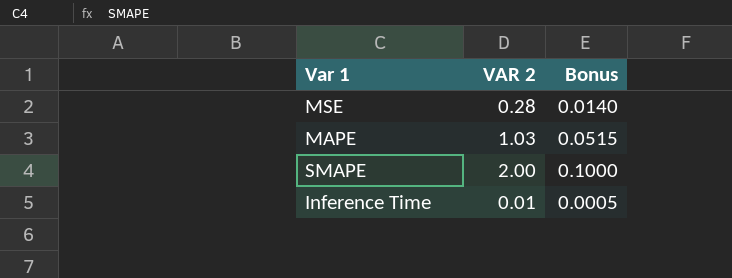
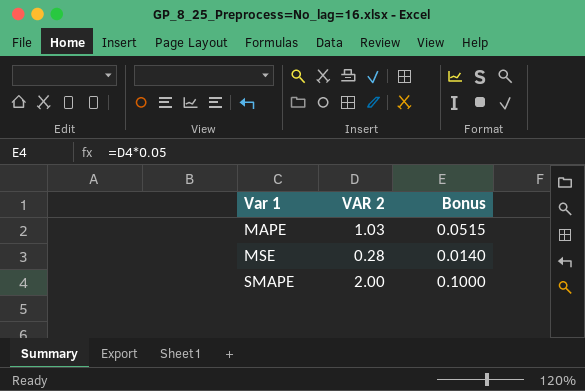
row order: none -> Var 1 ascending
row Inference Time: 0.01 | 0.0005 -> none

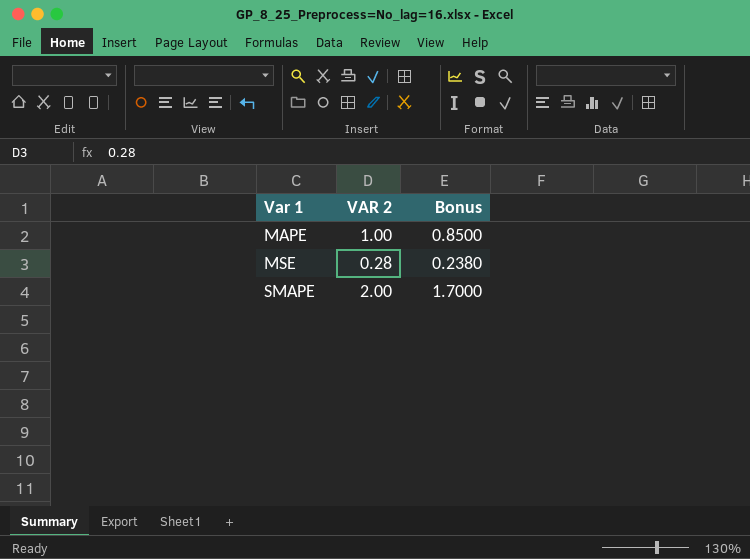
column Bonus | formula: [VAR 2] * 0.05 -> [VAR 2] * 0.85
MAPE | VAR 2: 1.03 -> 1.00

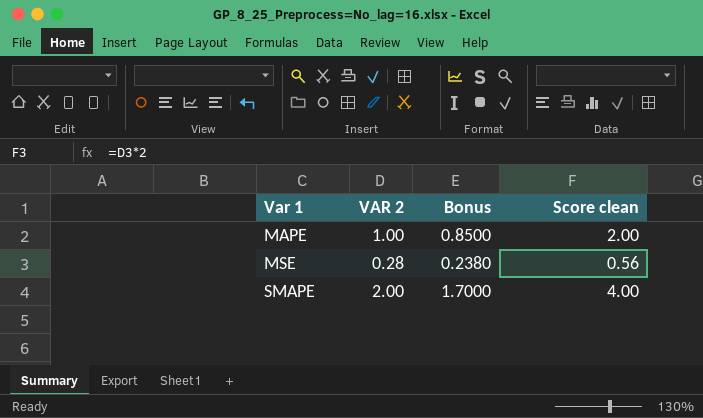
column Score clean | formula: none -> [VAR 2] * 2

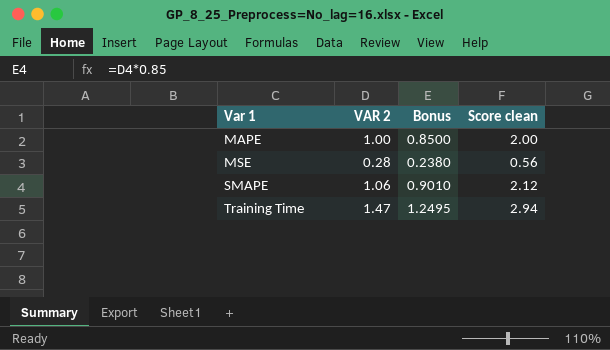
SMAPE | VAR 2: 2.00 -> 1.06
SMAPE | Bonus: 1.7000 -> 0.9010
SMAPE | Score clean: 4.00 -> 2.12
row Training Time: none -> 1.47 | 1.2495 | 2.94

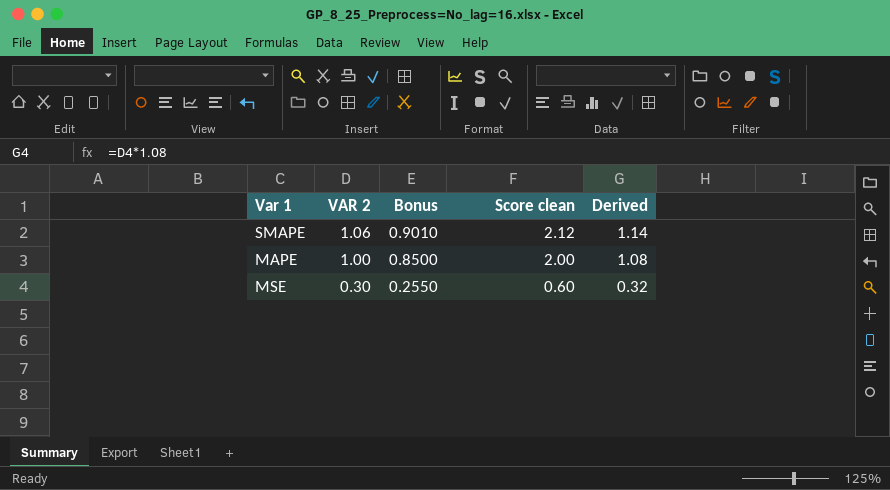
row order: Var 1 ascending -> VAR 2 descending
column Derived | formula: none -> [VAR 2] * 1.08
row Training Time: 1.47 | 1.2495 | 2.94 -> none
MSE | VAR 2: 0.28 -> 0.30
MSE | Bonus: 0.2380 -> 0.2550
MSE | Score clean: 0.56 -> 0.60

